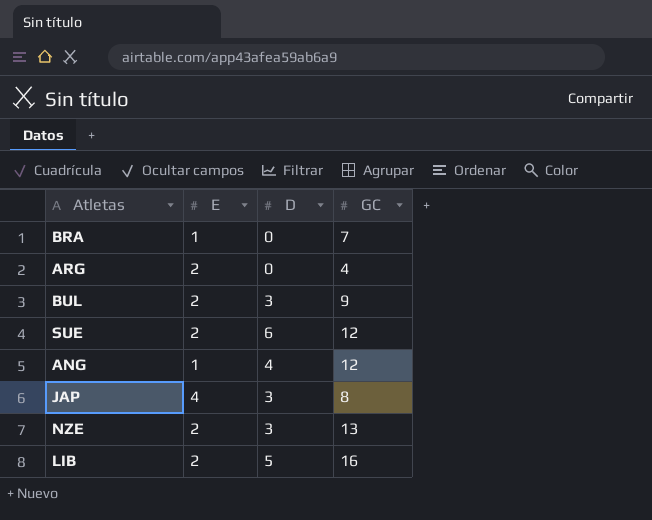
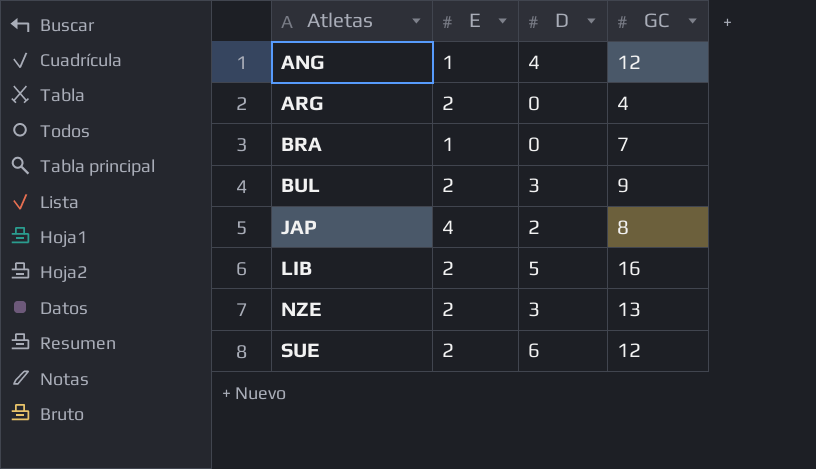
row order: none -> Atletas ascending
JAP | D: 3 -> 2

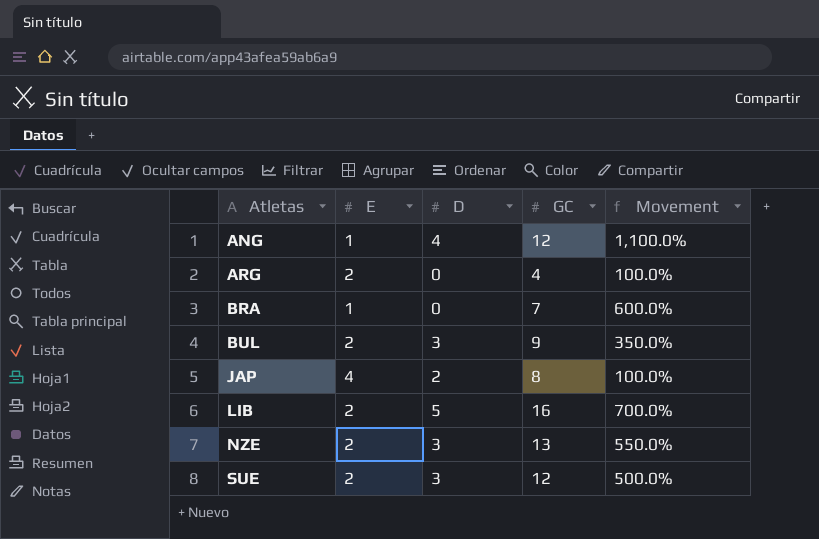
column Movement | formula: none -> ([GC] - [E]) / [E]
SUE | D: 6 -> 3

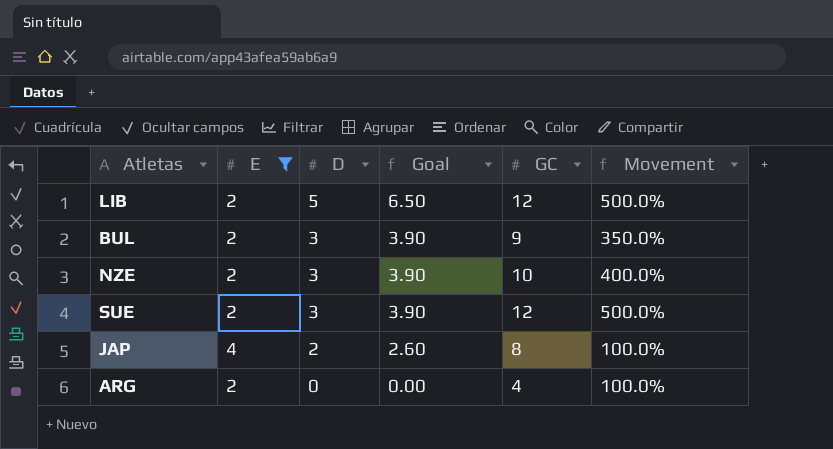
filter: none -> E != 1
row order: Atletas ascending -> D descending
column Goal | formula: none -> [D] * 1.3
LIB | GC: 16 -> 12
LIB | Movement: 700.0% -> 500.0%
NZE | GC: 13 -> 10
NZE | Movement: 550.0% -> 400.0%

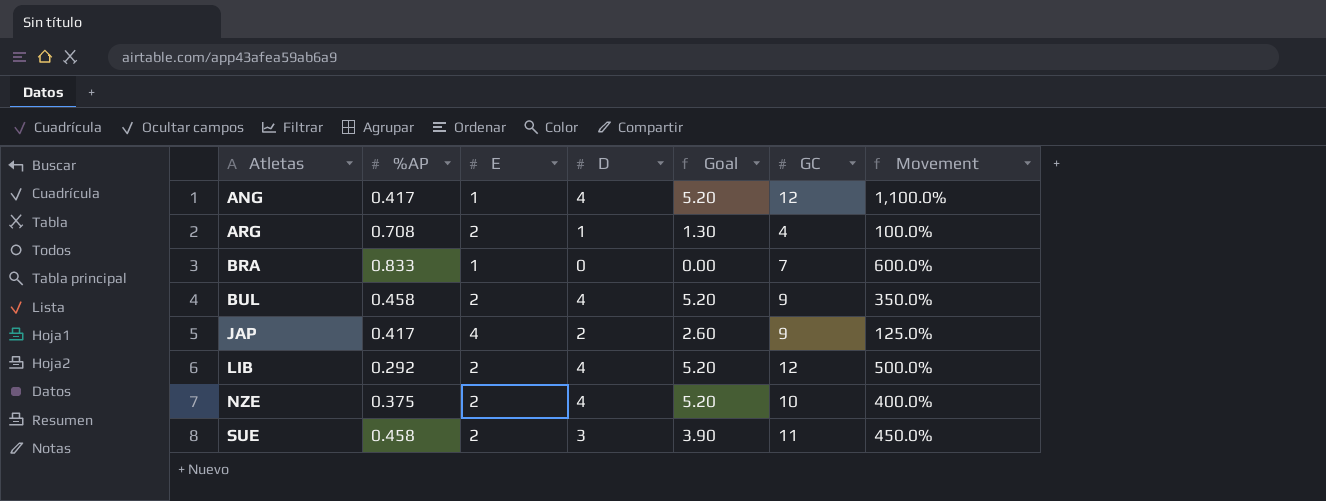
filter: E != 1 -> none
row order: D descending -> Atletas ascending
column %AP | position: none -> 2
ARG | D: 0 -> 1
ARG | Goal: 0.00 -> 1.30
BUL | D: 3 -> 4
BUL | Goal: 3.90 -> 5.20
JAP | GC: 8 -> 9
JAP | Movement: 100.0% -> 125.0%
LIB | D: 5 -> 4
LIB | Goal: 6.50 -> 5.20
NZE | D: 3 -> 4
NZE | Goal: 3.90 -> 5.20
SUE | GC: 12 -> 11
SUE | Movement: 500.0% -> 450.0%

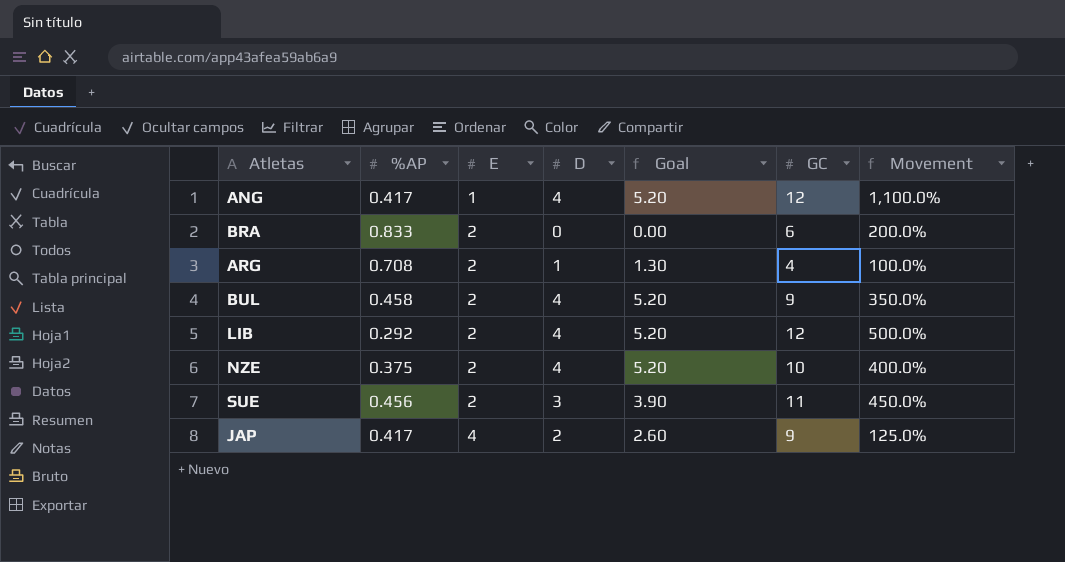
row order: Atletas ascending -> E ascending
BRA | E: 1 -> 2
BRA | GC: 7 -> 6
BRA | Movement: 600.0% -> 200.0%
SUE | %AP: 0.458 -> 0.456

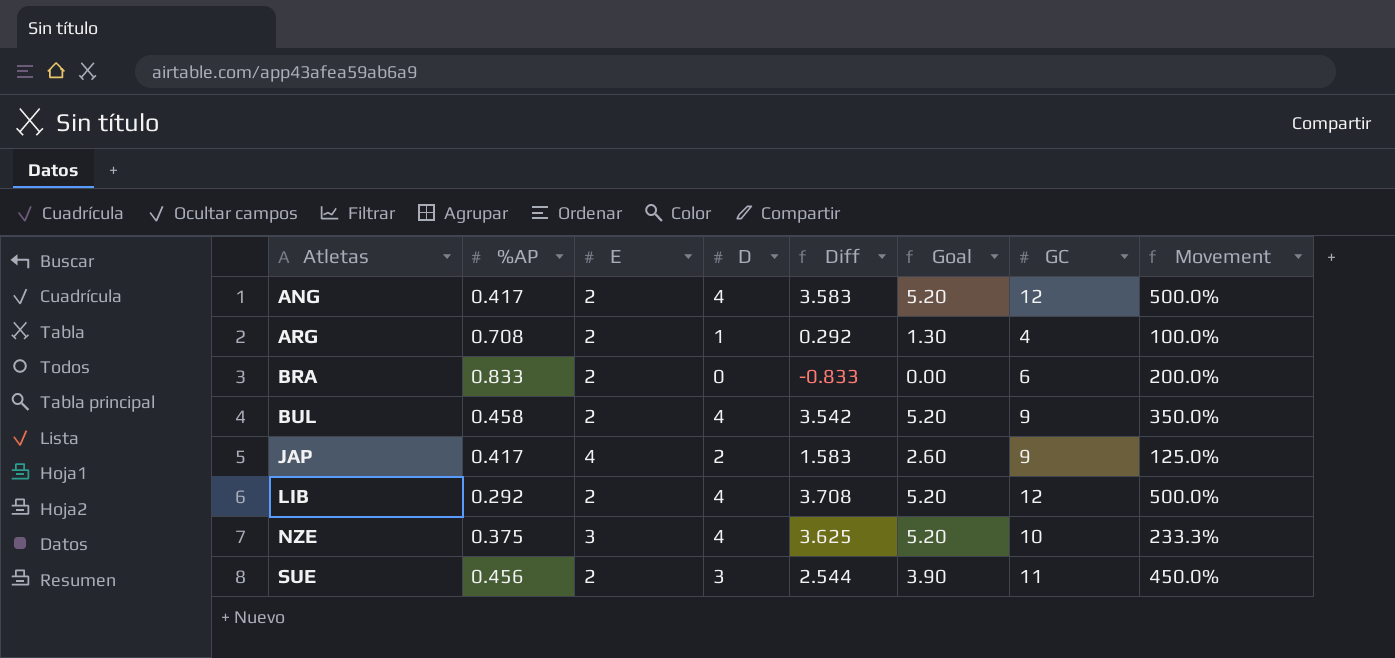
row order: E ascending -> Atletas ascending
column Diff | formula: none -> [D] - [%AP]
ANG | E: 1 -> 2
ANG | Movement: 1,100.0% -> 500.0%
NZE | E: 2 -> 3
NZE | Movement: 400.0% -> 233.3%

